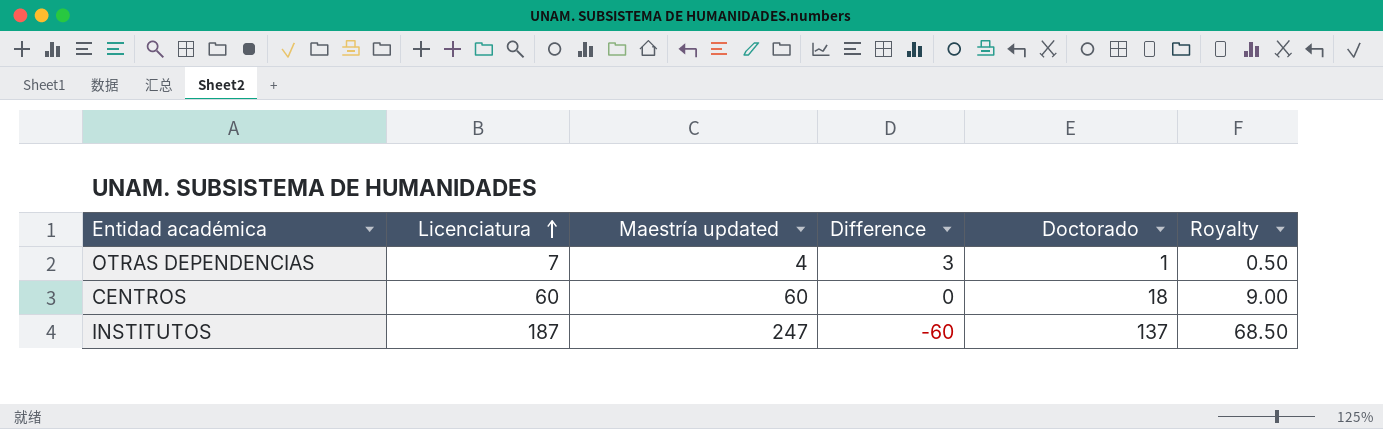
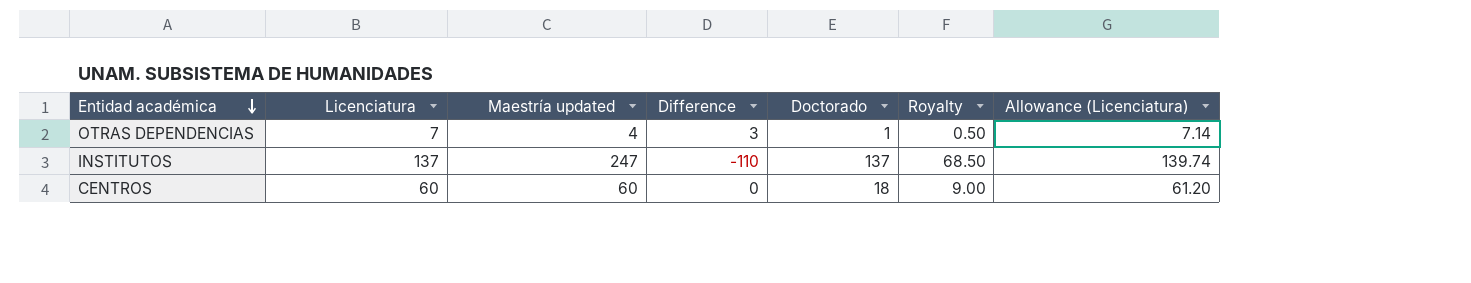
row order: Licenciatura ascending -> Entidad académica descending
column Allowance (Licenciatura) | formula: none -> [Licenciatura] * 1.02
INSTITUTOS | Licenciatura: 187 -> 137
INSTITUTOS | Difference: -60 -> -110

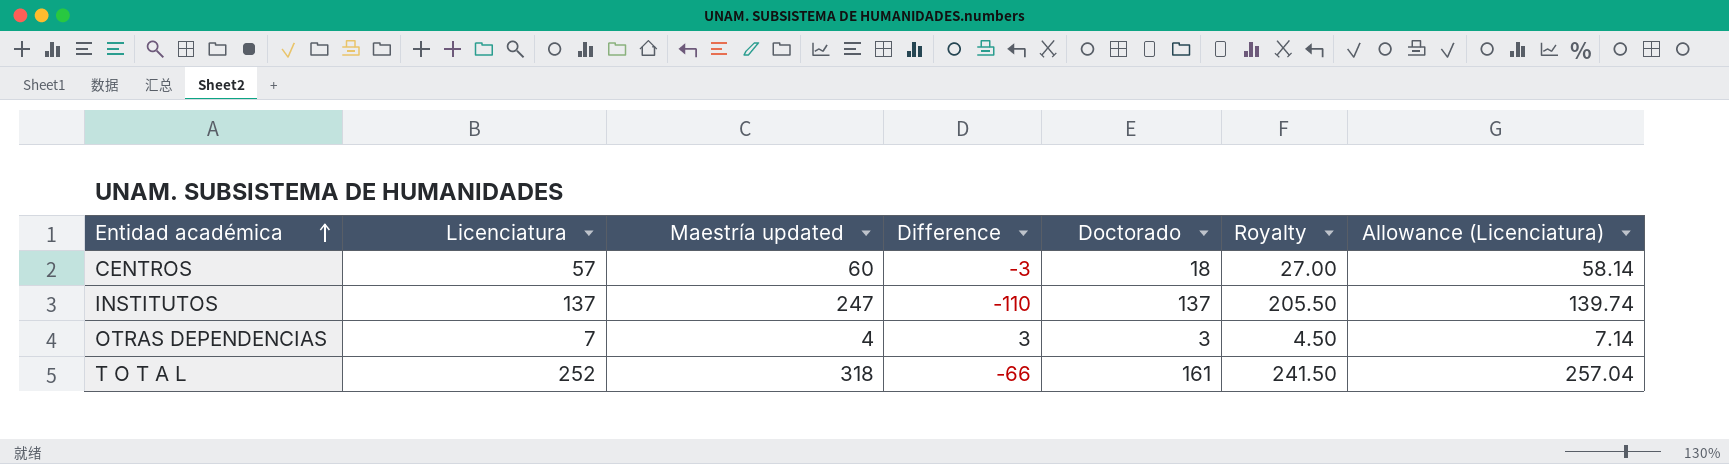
row order: Entidad académica descending -> Entidad académica ascending
column Royalty | formula: [Doctorado] * 0.5 -> [Doctorado] * 1.5
CENTROS | Licenciatura: 60 -> 57
CENTROS | Difference: 0 -> -3
CENTROS | Allowance (Licenciatura): 61.20 -> 58.14
OTRAS DEPENDENCIAS | Doctorado: 1 -> 3
row T O T A L: none -> 252 | 318 | -66 | 161 | 241.50 | 257.04

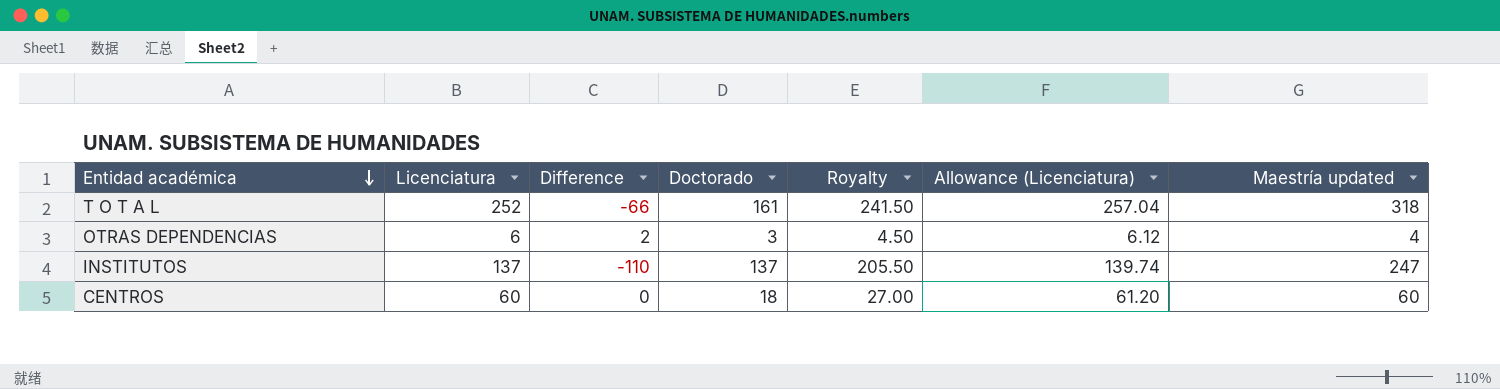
row order: Entidad académica ascending -> Entidad académica descending
column Maestría updated | position: 3 -> 7
OTRAS DEPENDENCIAS | Licenciatura: 7 -> 6
OTRAS DEPENDENCIAS | Difference: 3 -> 2
OTRAS DEPENDENCIAS | Allowance (Licenciatura): 7.14 -> 6.12
CENTROS | Licenciatura: 57 -> 60
CENTROS | Difference: -3 -> 0
CENTROS | Allowance (Licenciatura): 58.14 -> 61.20

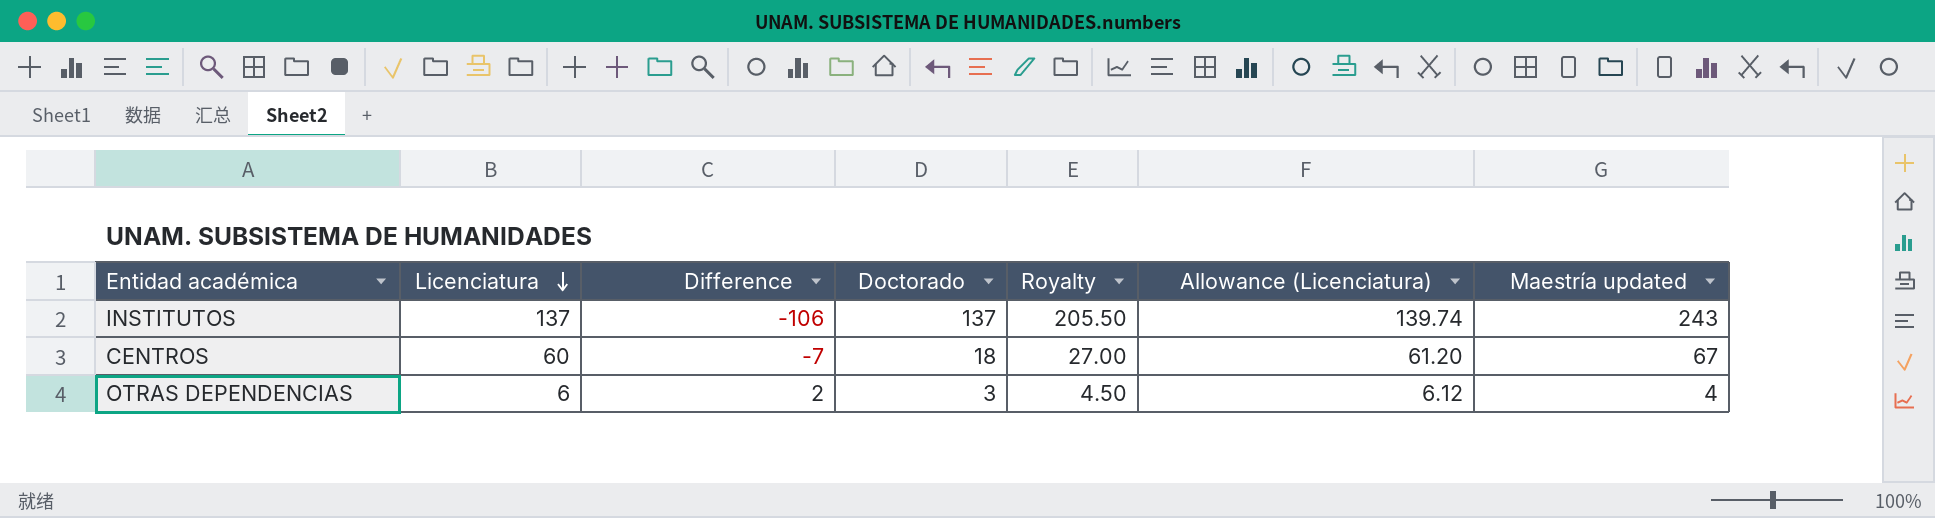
row order: Entidad académica descending -> Licenciatura descending
row T O T A L: 252 | -66 | 161 | 241.50 | 257.04 | 318 -> none
INSTITUTOS | Difference: -110 -> -106
INSTITUTOS | Maestría updated: 247 -> 243
CENTROS | Difference: 0 -> -7
CENTROS | Maestría updated: 60 -> 67

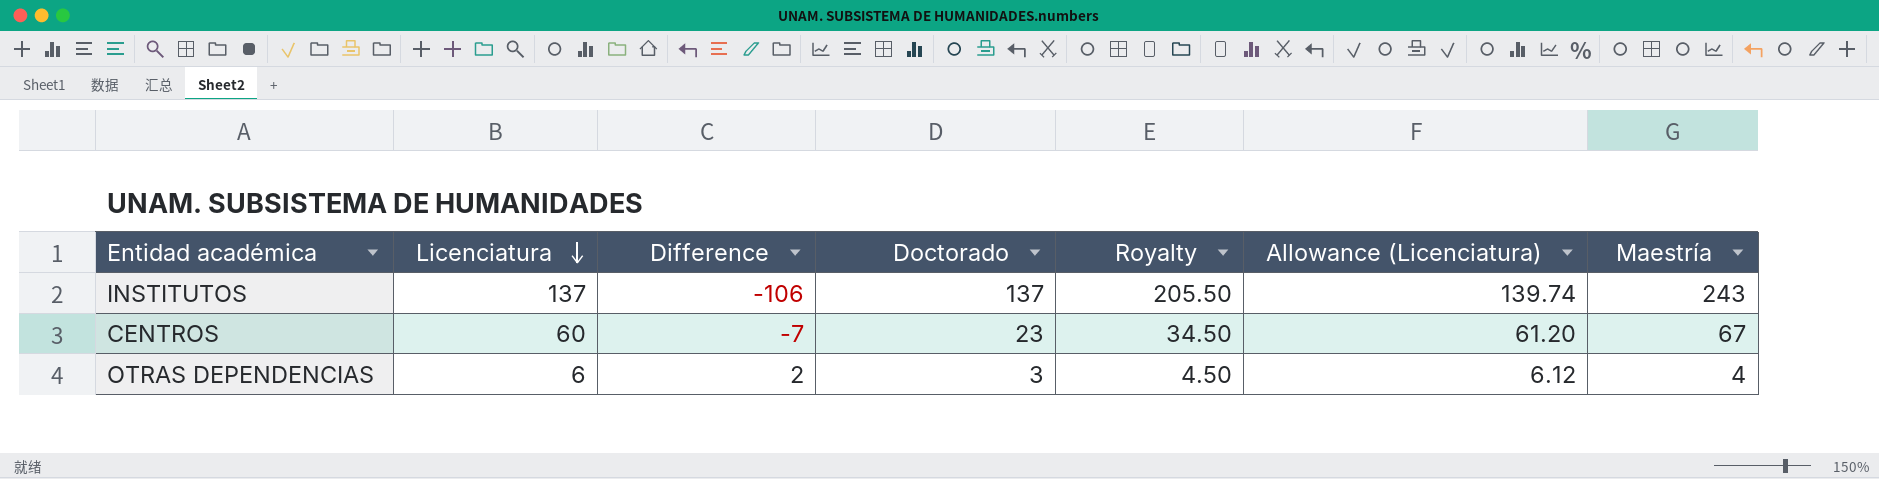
column name: Maestría updated -> Maestría
CENTROS | Doctorado: 18 -> 23
CENTROS | Royalty: 27.00 -> 34.50

